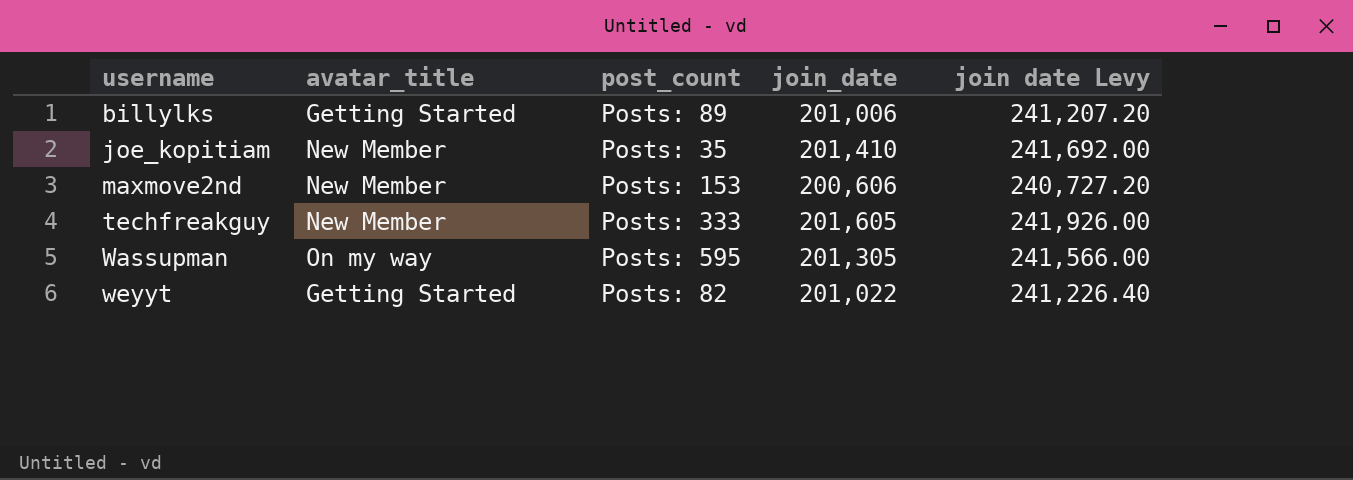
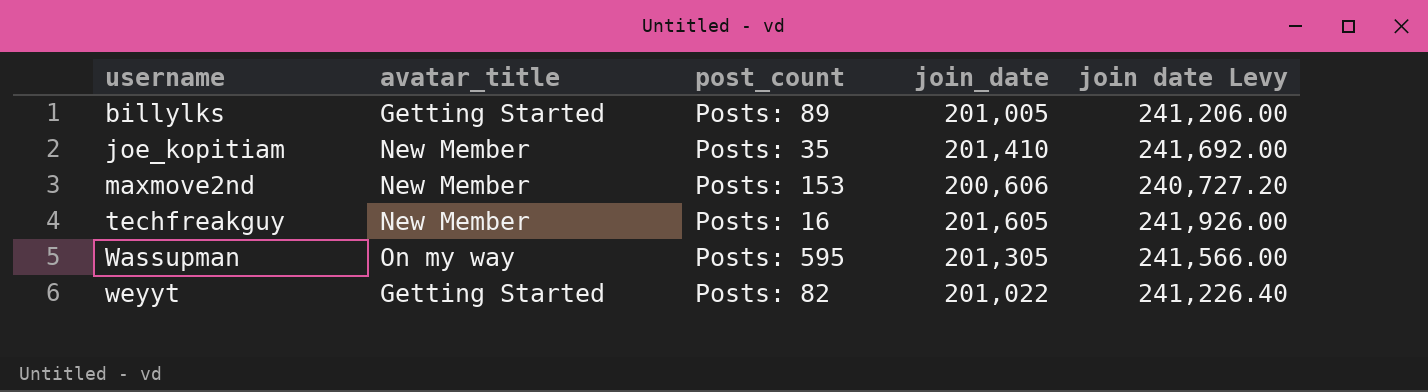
billylks | join_date: 201,006 -> 201,005
billylks | join date Levy: 241,207.20 -> 241,206.00
techfreakguy | post_count: Posts: 333 -> Posts: 16

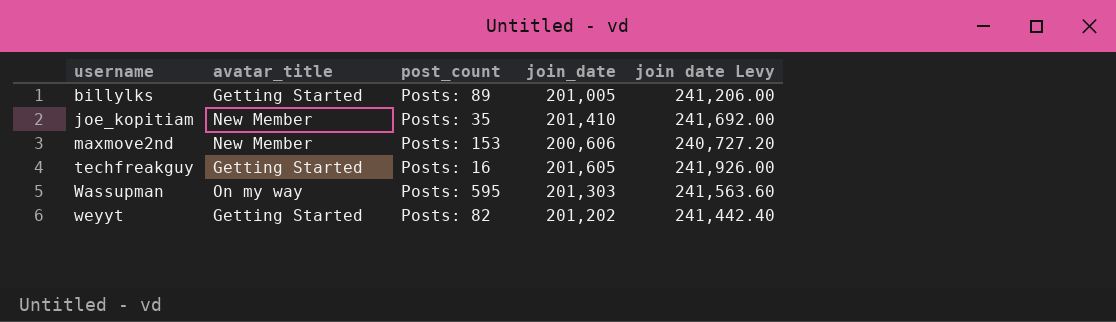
techfreakguy | avatar_title: New Member -> Getting Started
Wassupman | join_date: 201,305 -> 201,303
Wassupman | join date Levy: 241,566.00 -> 241,563.60
weyyt | join_date: 201,022 -> 201,202
weyyt | join date Levy: 241,226.40 -> 241,442.40

